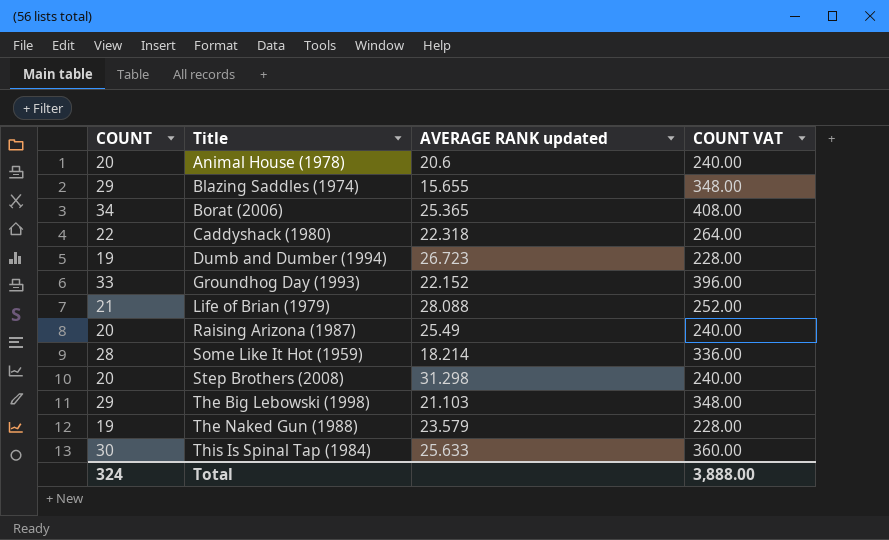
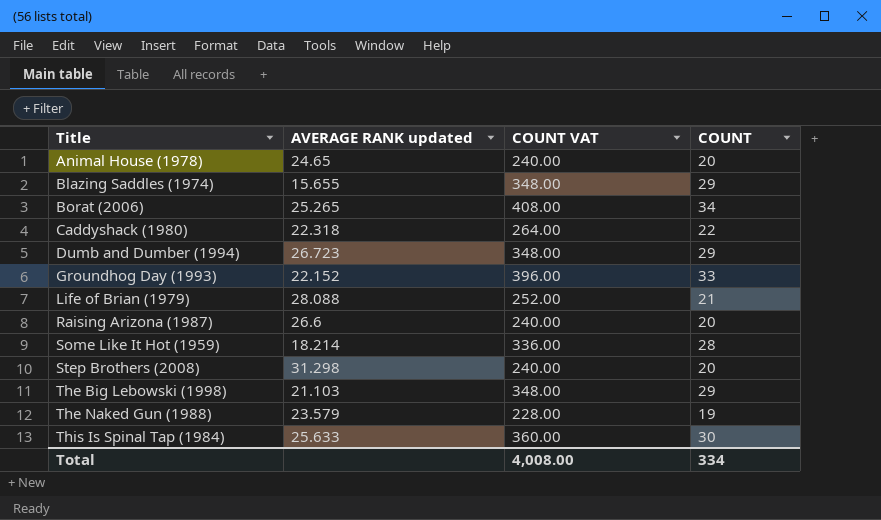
column COUNT | position: 1 -> 4
Animal House (1978) | AVERAGE RANK updated: 20.6 -> 24.65
Borat (2006) | AVERAGE RANK updated: 25.365 -> 25.265
Dumb and Dumber (1994) | COUNT VAT: 228.00 -> 348.00
Dumb and Dumber (1994) | COUNT: 19 -> 29
Raising Arizona (1987) | AVERAGE RANK updated: 25.49 -> 26.6
Total | COUNT VAT: 3,888.00 -> 4,008.00
Total | COUNT: 324 -> 334

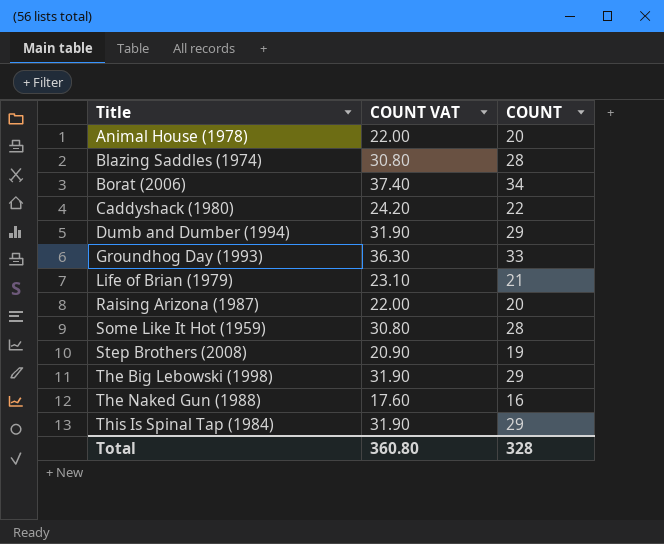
column AVERAGE RANK updated | position: 2 -> none
column COUNT VAT | formula: [COUNT] * 12 -> [COUNT] * 1.1
Blazing Saddles (1974) | COUNT: 29 -> 28
Step Brothers (2008) | COUNT: 20 -> 19
The Naked Gun (1988) | COUNT: 19 -> 16
This Is Spinal Tap (1984) | COUNT: 30 -> 29
Total | COUNT VAT: 4,008.00 -> 360.80
Total | COUNT: 334 -> 328

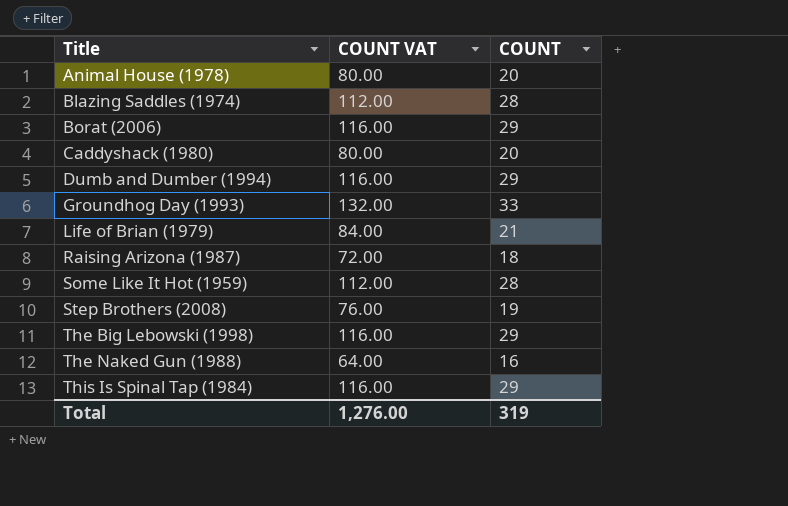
column COUNT VAT | formula: [COUNT] * 1.1 -> [COUNT] * 4
Borat (2006) | COUNT: 34 -> 29
Caddyshack (1980) | COUNT: 22 -> 20
Raising Arizona (1987) | COUNT: 20 -> 18
Total | COUNT VAT: 360.80 -> 1,276.00
Total | COUNT: 328 -> 319

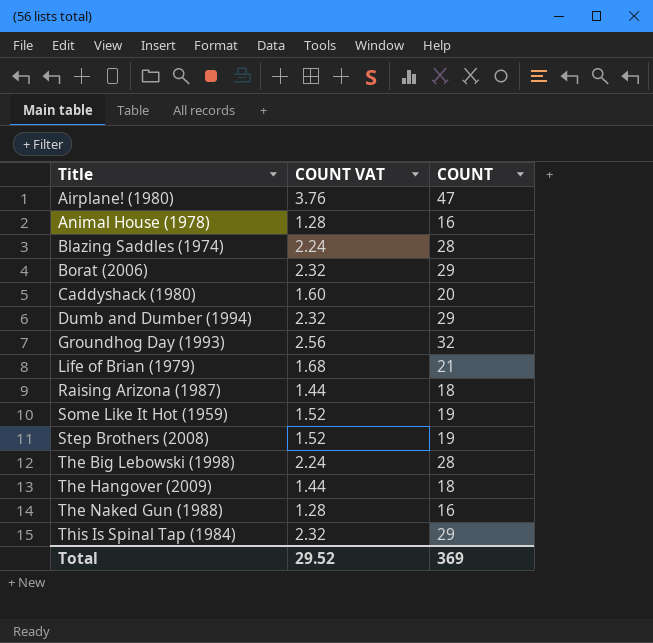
column COUNT VAT | formula: [COUNT] * 4 -> [COUNT] * 0.08
row Airplane! (1980): none -> 3.76 | 47
Animal House (1978) | COUNT: 20 -> 16
Groundhog Day (1993) | COUNT: 33 -> 32
Some Like It Hot (1959) | COUNT: 28 -> 19
The Big Lebowski (1998) | COUNT: 29 -> 28
row The Hangover (2009): none -> 1.44 | 18
Total | COUNT VAT: 1,276.00 -> 29.52
Total | COUNT: 319 -> 369

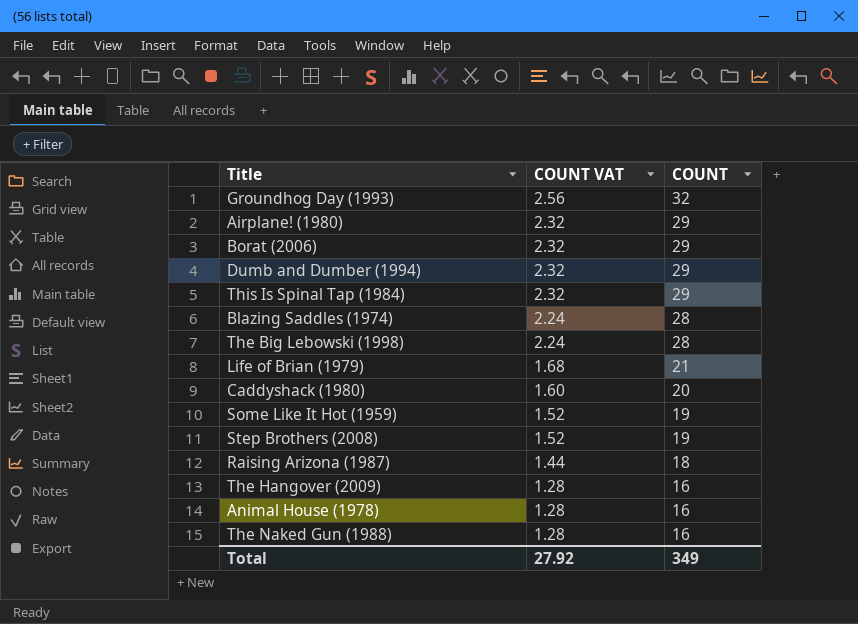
row order: Title ascending -> COUNT VAT descending
Airplane! (1980) | COUNT VAT: 3.76 -> 2.32
Airplane! (1980) | COUNT: 47 -> 29
The Hangover (2009) | COUNT VAT: 1.44 -> 1.28
The Hangover (2009) | COUNT: 18 -> 16
Total | COUNT VAT: 29.52 -> 27.92
Total | COUNT: 369 -> 349

